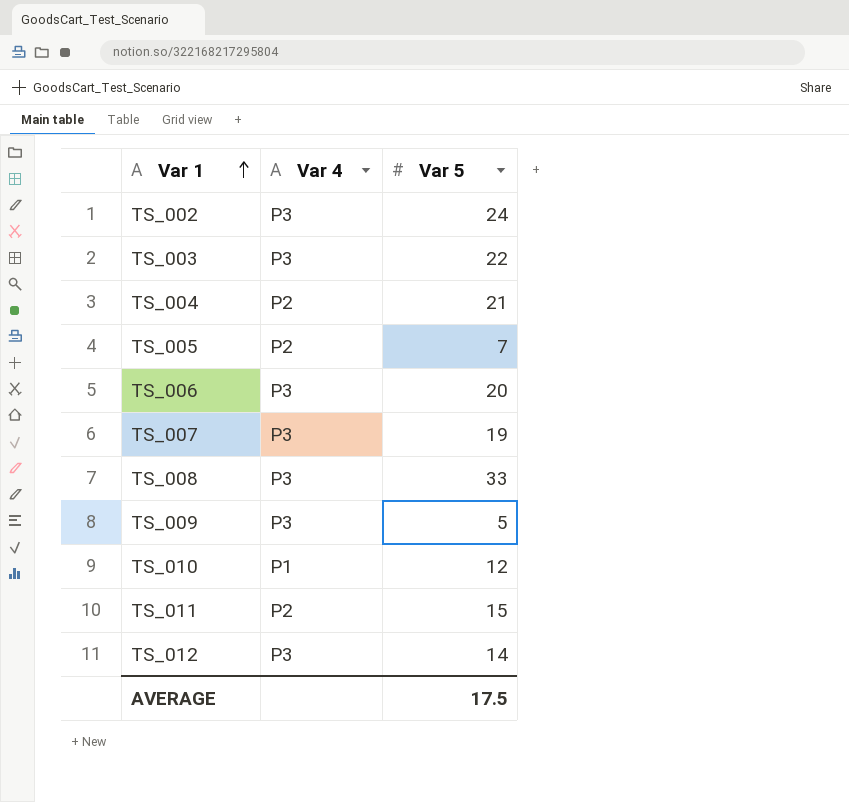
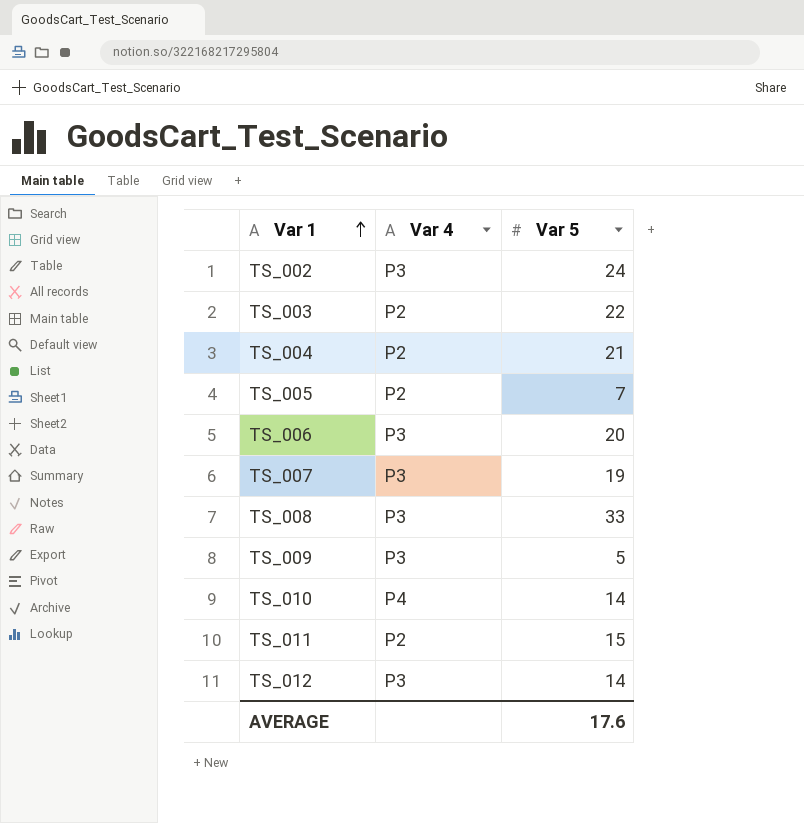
TS_003 | Var 4: P3 -> P2
TS_010 | Var 4: P1 -> P4
TS_010 | Var 5: 12 -> 14
AVERAGE | Var 5: 17.5 -> 17.6

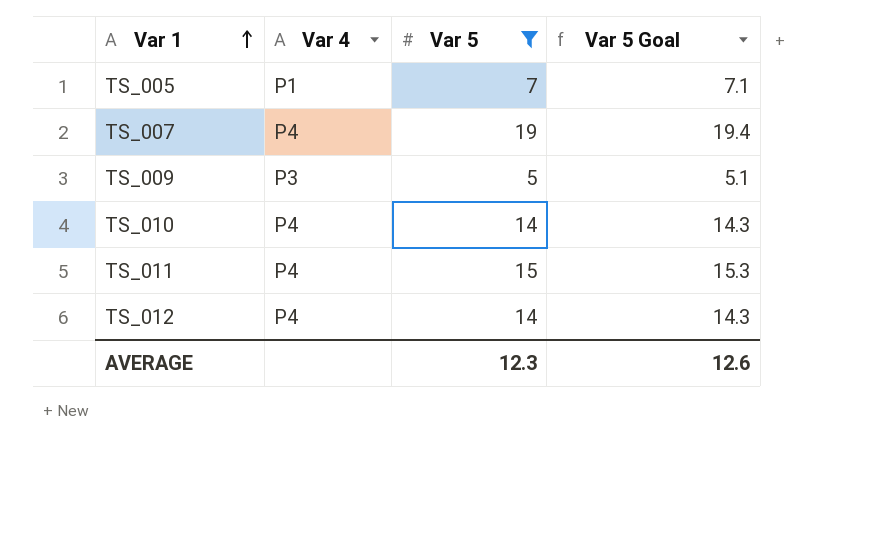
filter: none -> Var 5 <= 19
column Var 5 Goal | formula: none -> [Var 5] * 1.02
TS_005 | Var 4: P2 -> P1
TS_007 | Var 4: P3 -> P4
TS_011 | Var 4: P2 -> P4
TS_012 | Var 4: P3 -> P4
AVERAGE | Var 5: 17.6 -> 12.3

